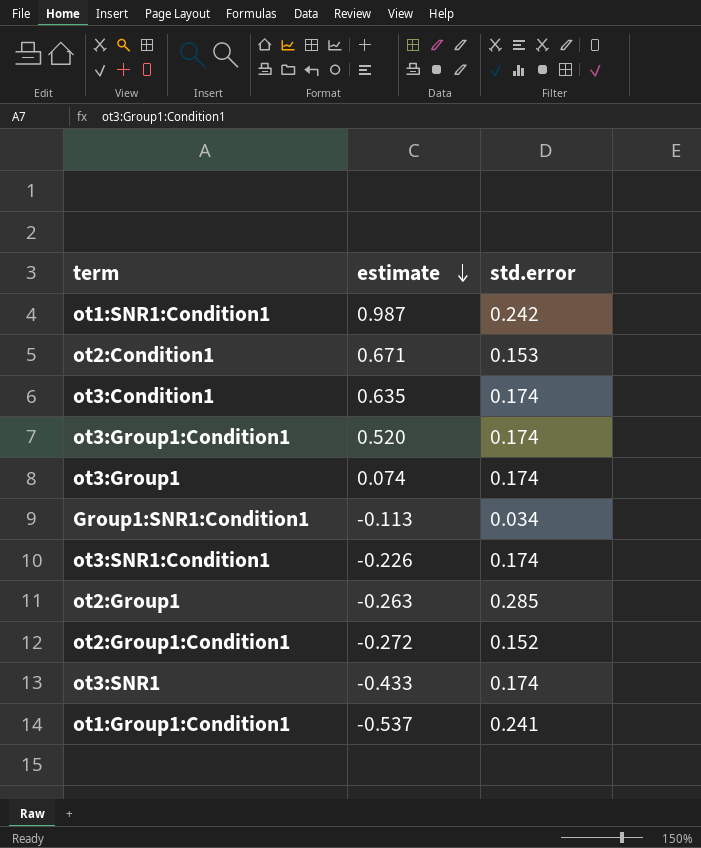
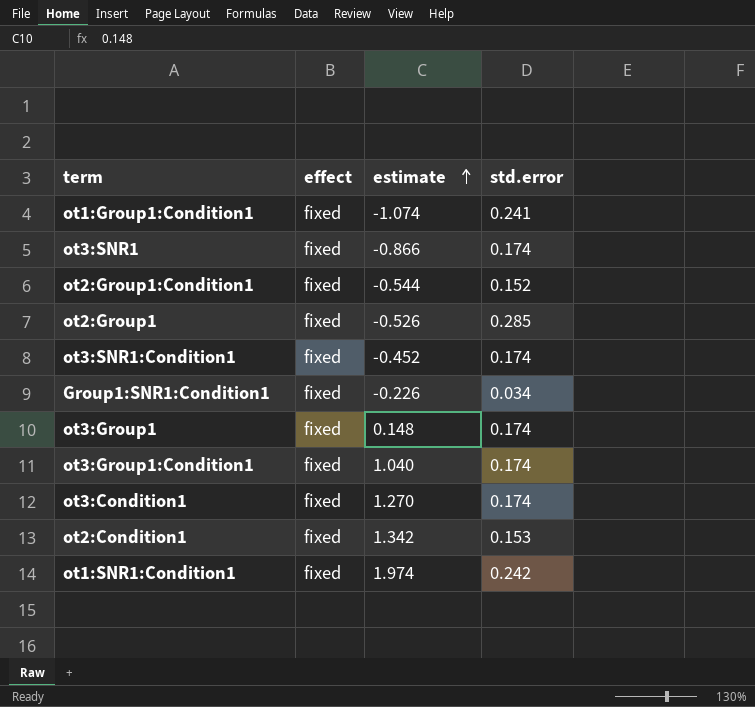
row order: estimate descending -> estimate ascending
column effect | position: none -> 2
ot1:Group1:Condition1 | estimate: -0.537 -> -1.074
ot3:SNR1 | estimate: -0.433 -> -0.866
ot2:Group1:Condition1 | estimate: -0.272 -> -0.544
ot2:Group1 | estimate: -0.263 -> -0.526
ot3:SNR1:Condition1 | estimate: -0.226 -> -0.452
Group1:SNR1:Condition1 | estimate: -0.113 -> -0.226
ot3:Group1 | estimate: 0.074 -> 0.148
ot3:Group1:Condition1 | estimate: 0.520 -> 1.040
ot3:Condition1 | estimate: 0.635 -> 1.270
ot2:Condition1 | estimate: 0.671 -> 1.342
ot1:SNR1:Condition1 | estimate: 0.987 -> 1.974

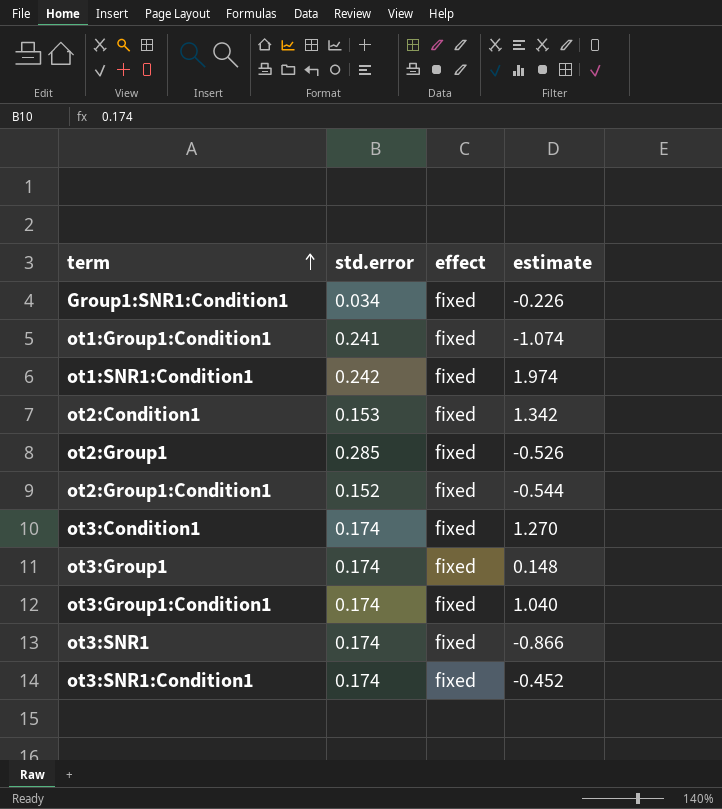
row order: estimate ascending -> term ascending
column std.error | position: 4 -> 2

